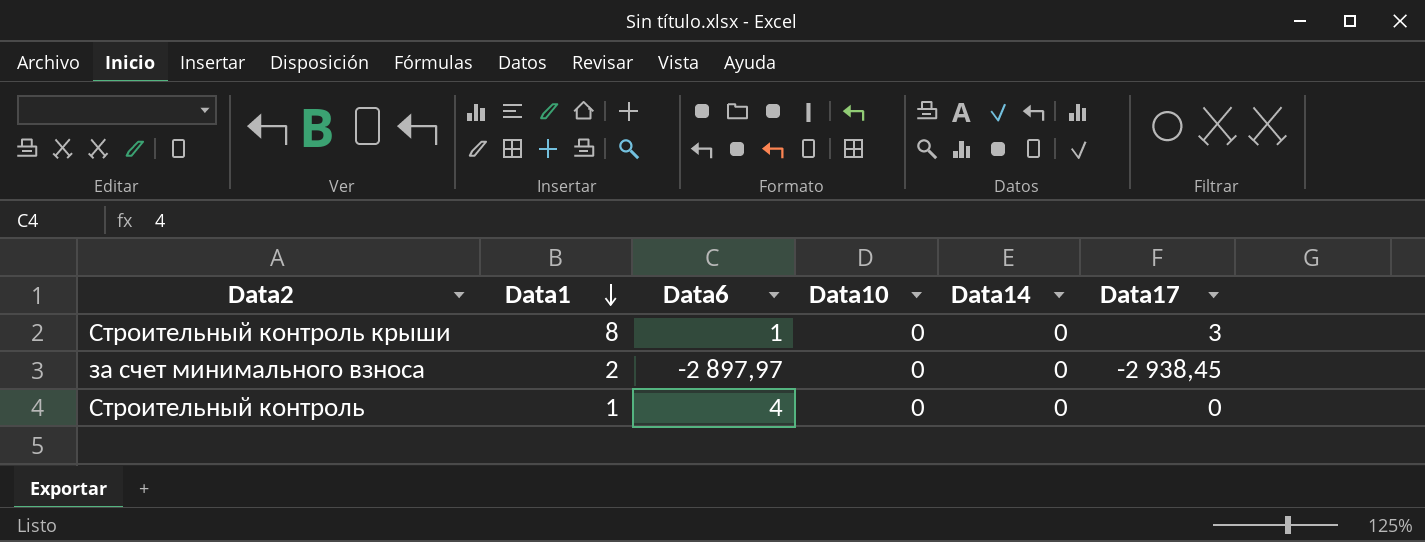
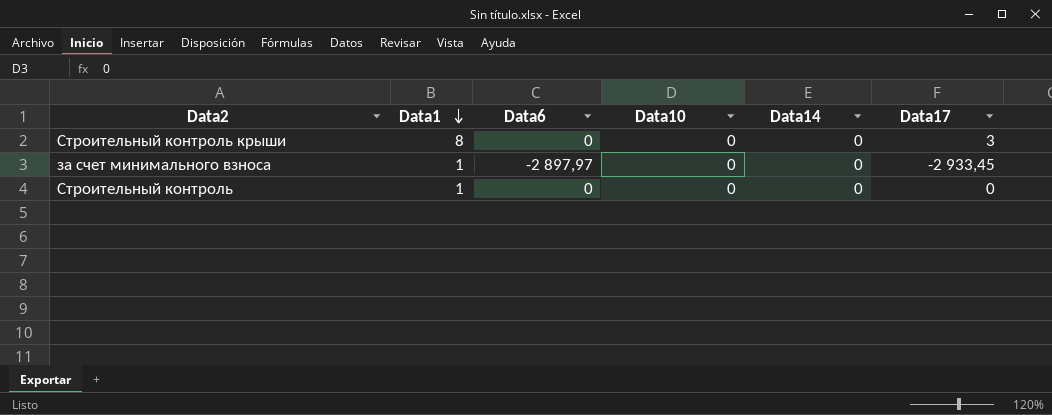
Строительный контроль крыши | Data6: 1 -> 0
за счет минимального взноса | Data1: 2 -> 1
за счет минимального взноса | Data17: -2 938,45 -> -2 933,45
Строительный контроль | Data6: 4 -> 0

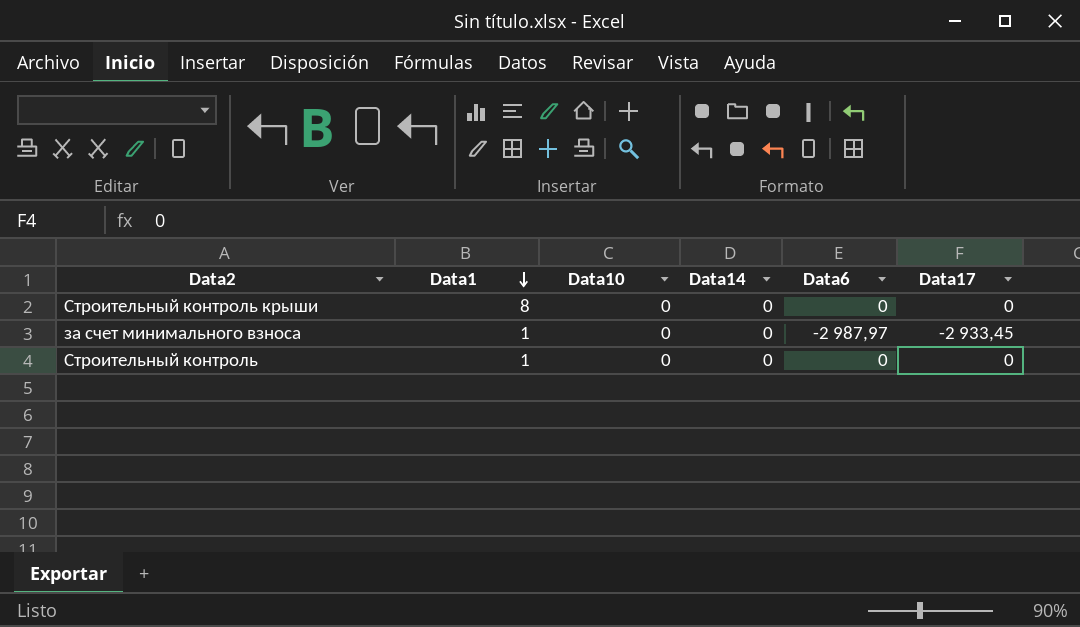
column Data6 | position: 3 -> 5
Строительный контроль крыши | Data17: 3 -> 0
за счет минимального взноса | Data6: -2 897,97 -> -2 987,97

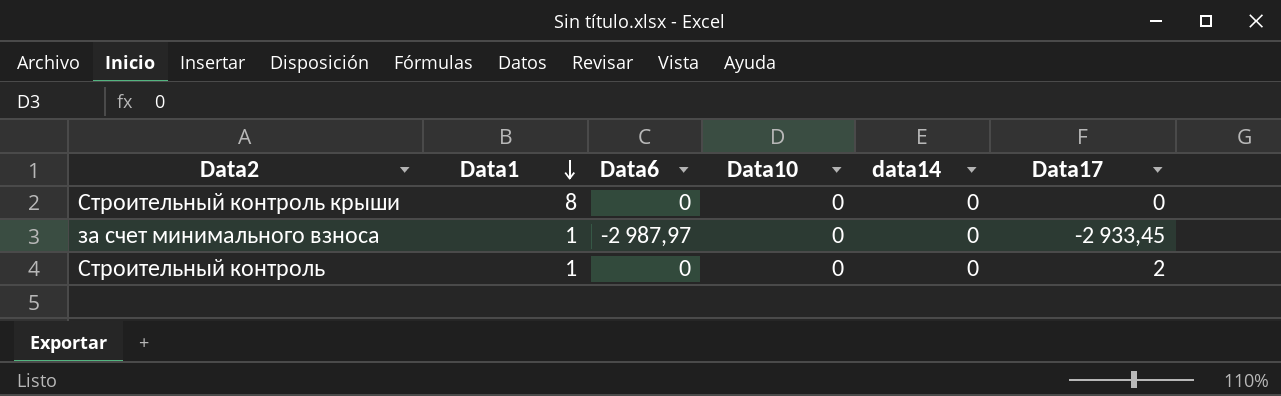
column Data6 | position: 5 -> 3
column name: Data14 -> data14
Строительный контроль | Data17: 0 -> 2

